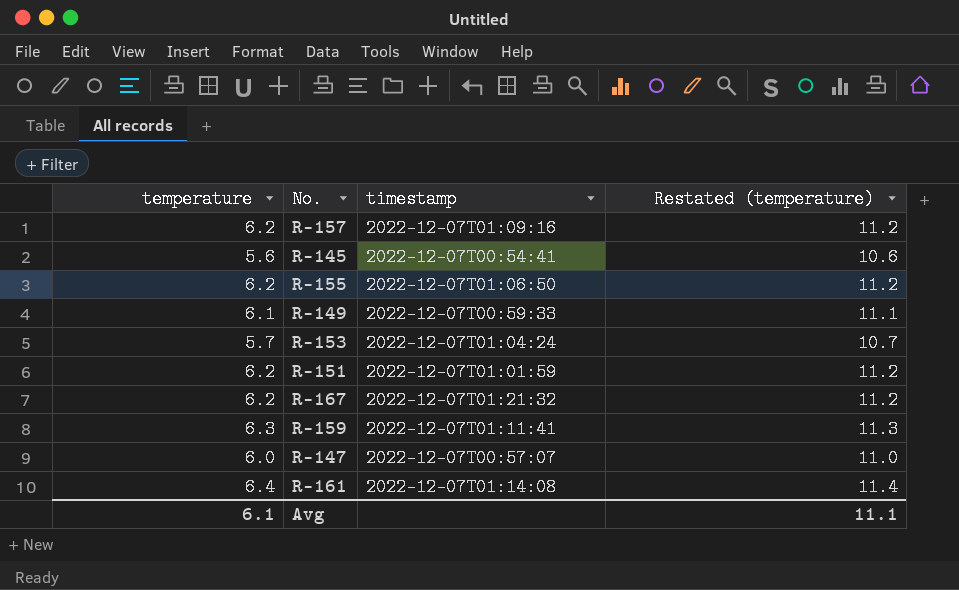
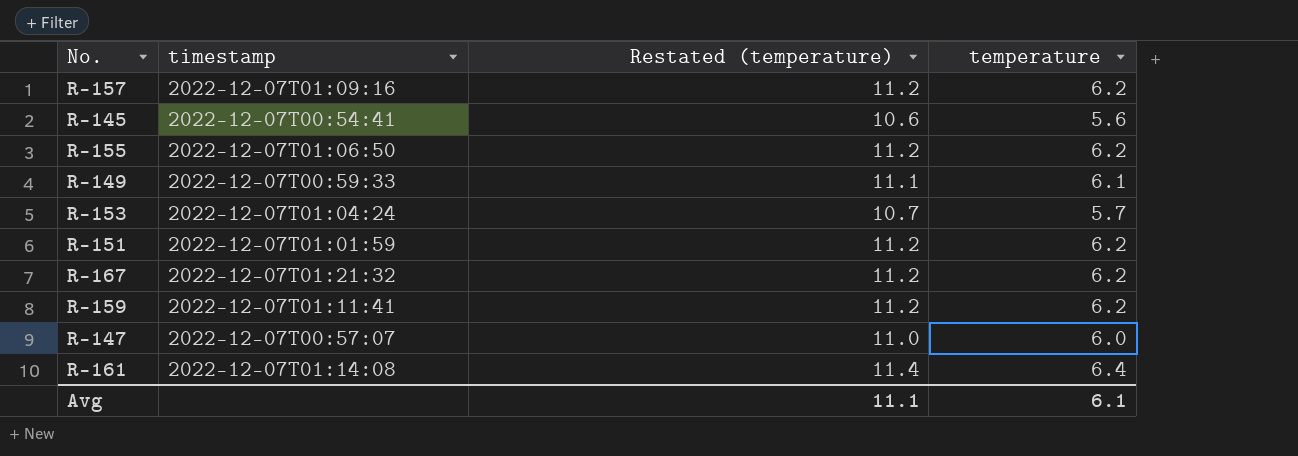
column temperature | position: 1 -> 4
R-159 | Restated (temperature): 11.3 -> 11.2
R-159 | temperature: 6.3 -> 6.2

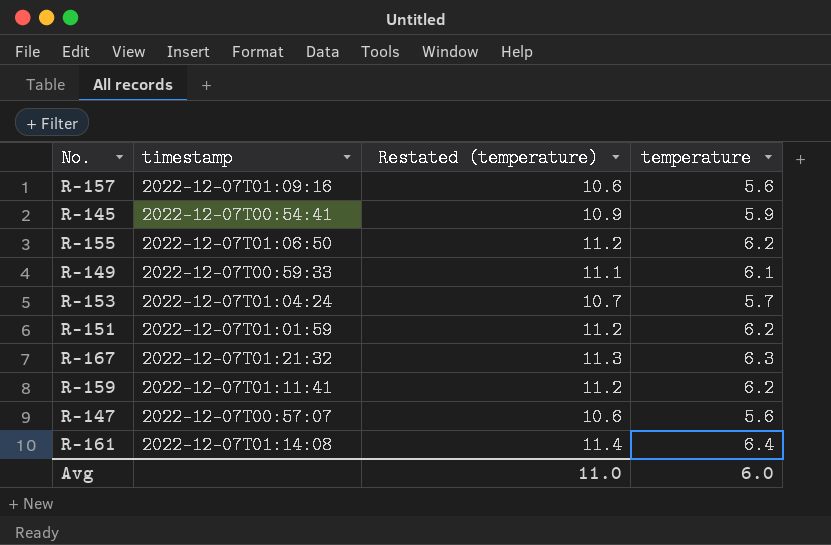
R-157 | Restated (temperature): 11.2 -> 10.6
R-157 | temperature: 6.2 -> 5.6
R-145 | Restated (temperature): 10.6 -> 10.9
R-145 | temperature: 5.6 -> 5.9
R-167 | Restated (temperature): 11.2 -> 11.3
R-167 | temperature: 6.2 -> 6.3
R-147 | Restated (temperature): 11.0 -> 10.6
R-147 | temperature: 6.0 -> 5.6
Avg | Restated (temperature): 11.1 -> 11.0
Avg | temperature: 6.1 -> 6.0

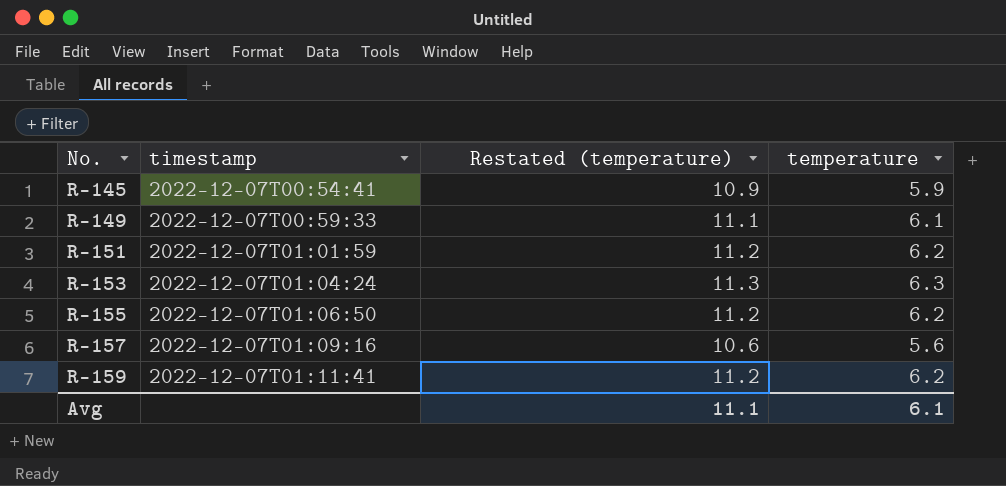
row order: none -> No. ascending
row R-167: 2022-12-07T01:21:32 | 11.3 | 6.3 -> none
row R-147: 2022-12-07T00:57:07 | 10.6 | 5.6 -> none
row R-161: 2022-12-07T01:14:08 | 11.4 | 6.4 -> none
R-153 | Restated (temperature): 10.7 -> 11.3
R-153 | temperature: 5.7 -> 6.3
Avg | Restated (temperature): 11.0 -> 11.1
Avg | temperature: 6.0 -> 6.1

